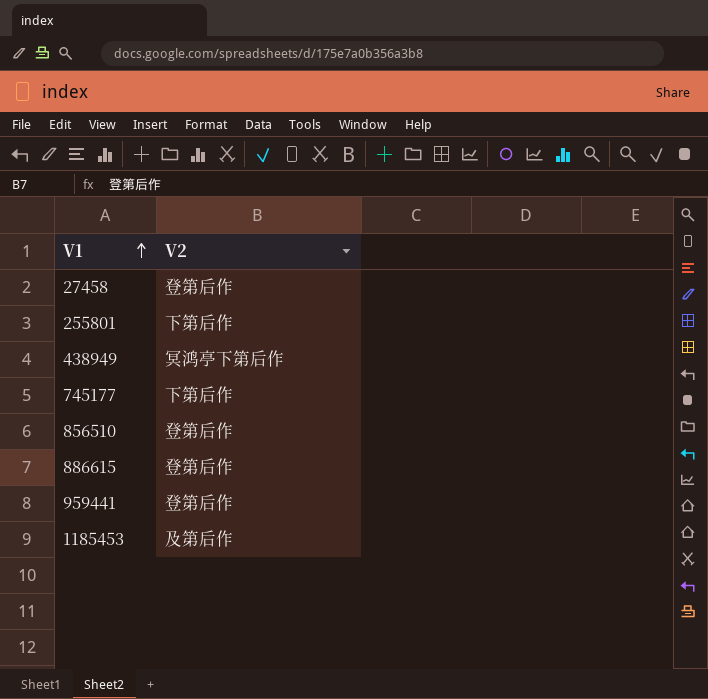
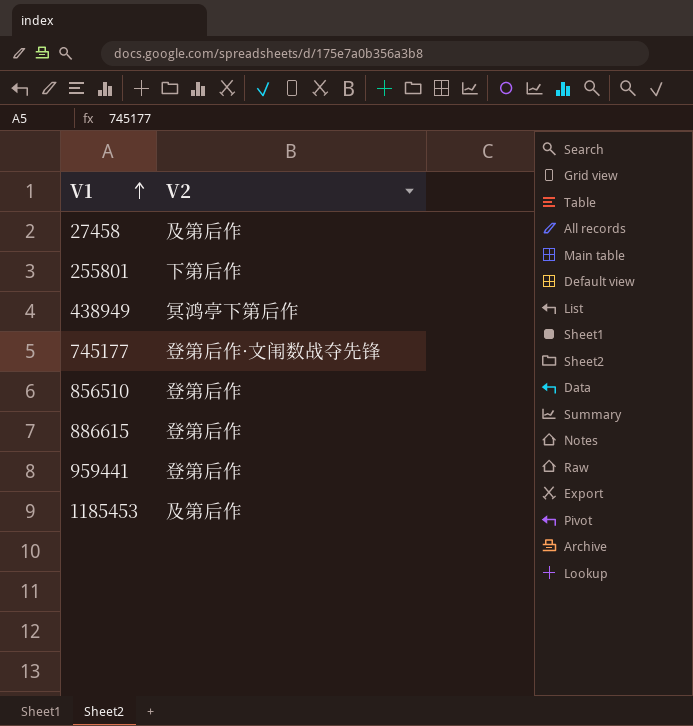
27458 | V2: 登第后作 -> 及第后作
745177 | V2: 下第后作 -> 登第后作·文闱数战夺先锋

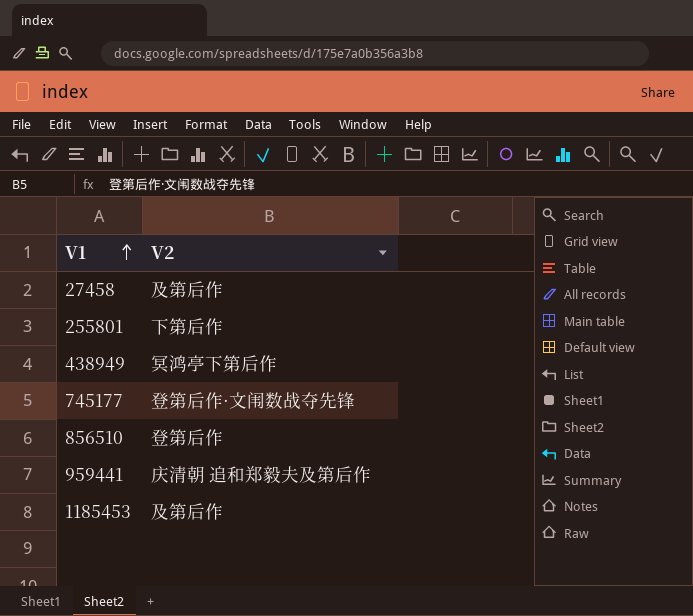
row 886615: 登第后作 -> none
959441 | V2: 登第后作 -> 庆清朝 追和郑毅夫及第后作

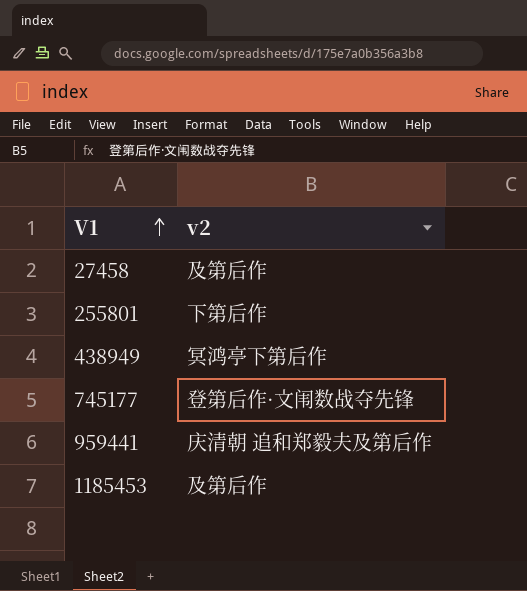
column name: V2 -> v2
row 856510: 登第后作 -> none

